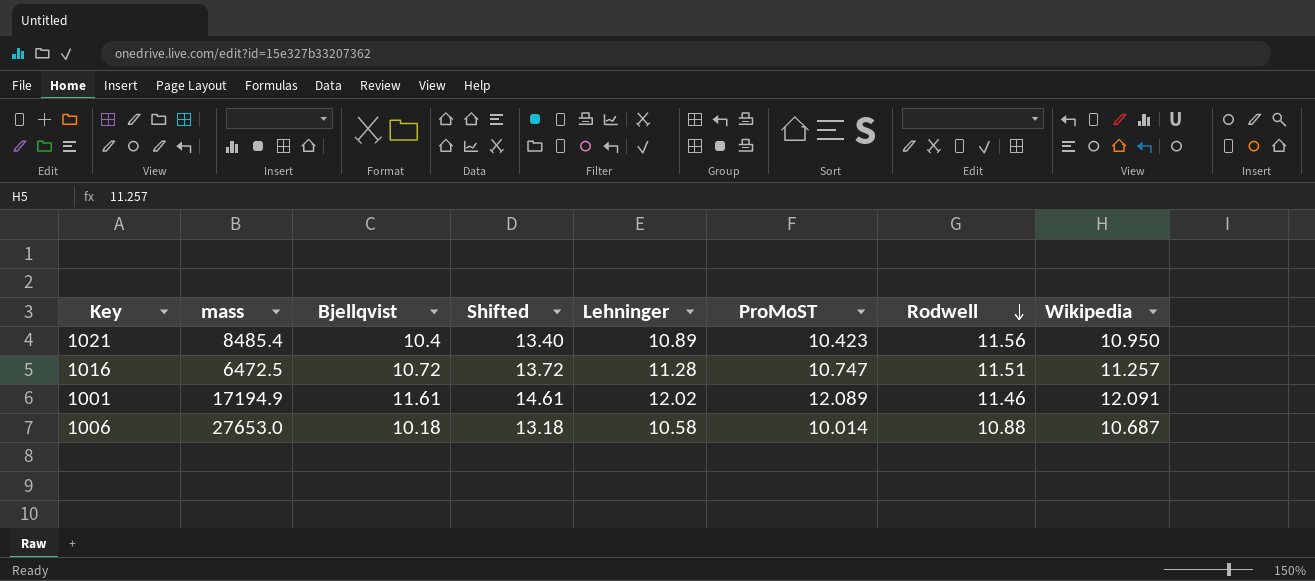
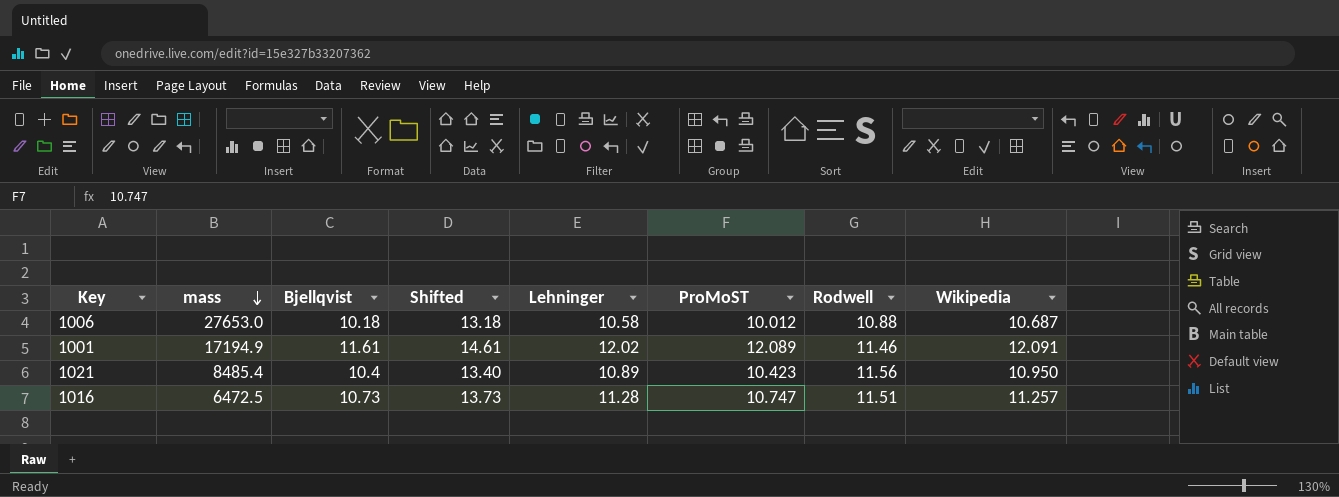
row order: Rodwell descending -> mass descending
1006 | ProMoST: 10.014 -> 10.012
1016 | Bjellqvist: 10.72 -> 10.73
1016 | Shifted: 13.72 -> 13.73

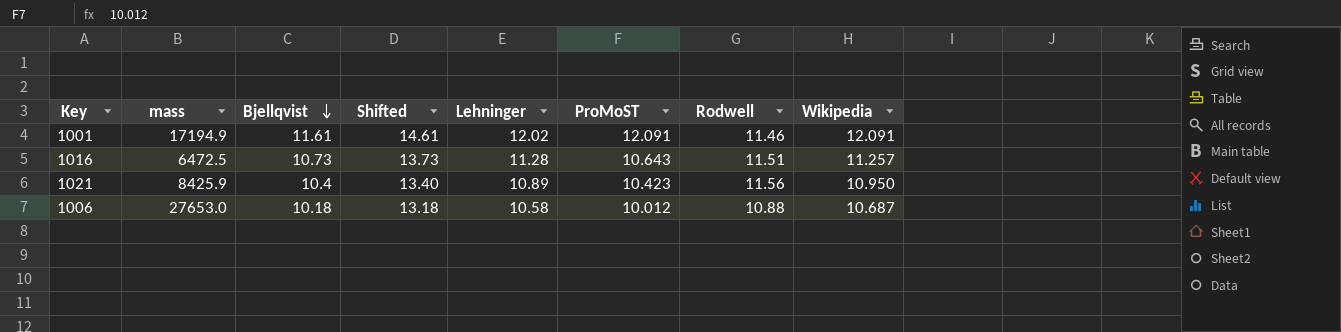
row order: mass descending -> Bjellqvist descending
1001 | ProMoST: 12.089 -> 12.091
1016 | ProMoST: 10.747 -> 10.643
1021 | mass: 8485.4 -> 8425.9

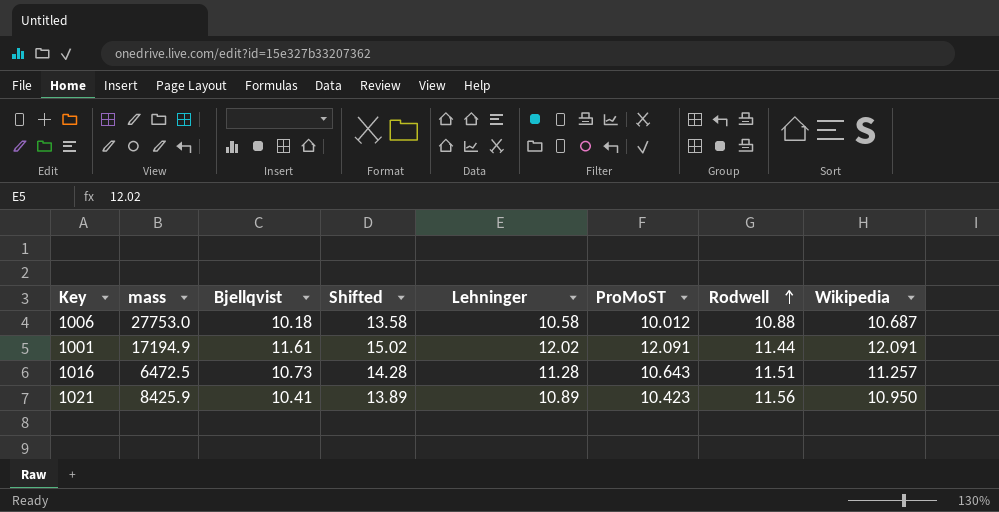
row order: Bjellqvist descending -> Rodwell ascending
column Shifted | formula: [Bjellqvist] + 3 -> [Lehninger] + 3
1006 | mass: 27653.0 -> 27753.0
1001 | Rodwell: 11.46 -> 11.44
1021 | Bjellqvist: 10.4 -> 10.41

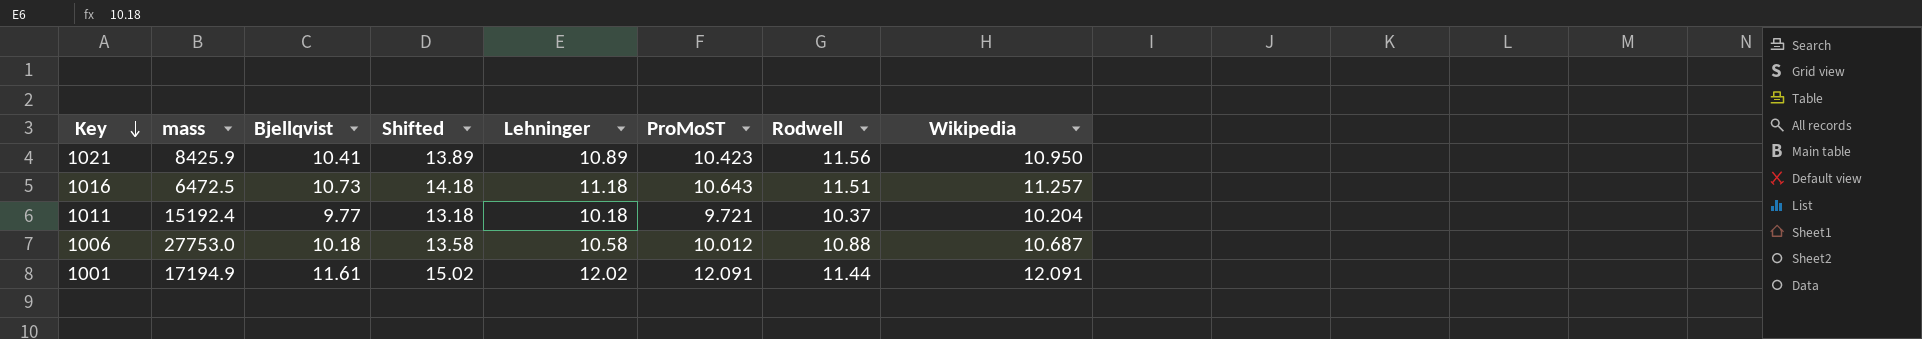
row order: Rodwell ascending -> Key descending
1016 | Shifted: 14.28 -> 14.18
1016 | Lehninger: 11.28 -> 11.18
row 1011: none -> 15192.4 | 9.77 | 13.18 | 10.18 | 9.721 | 10.37 | 10.204

